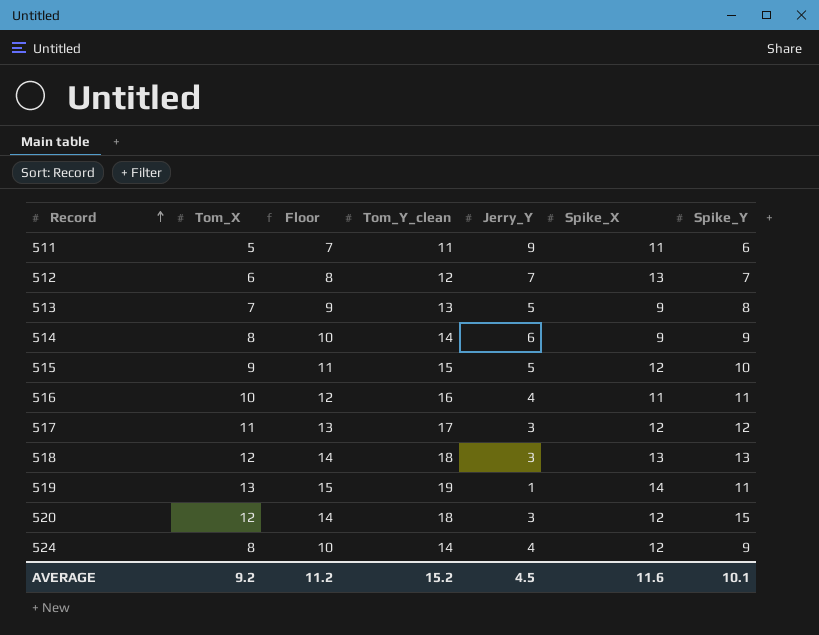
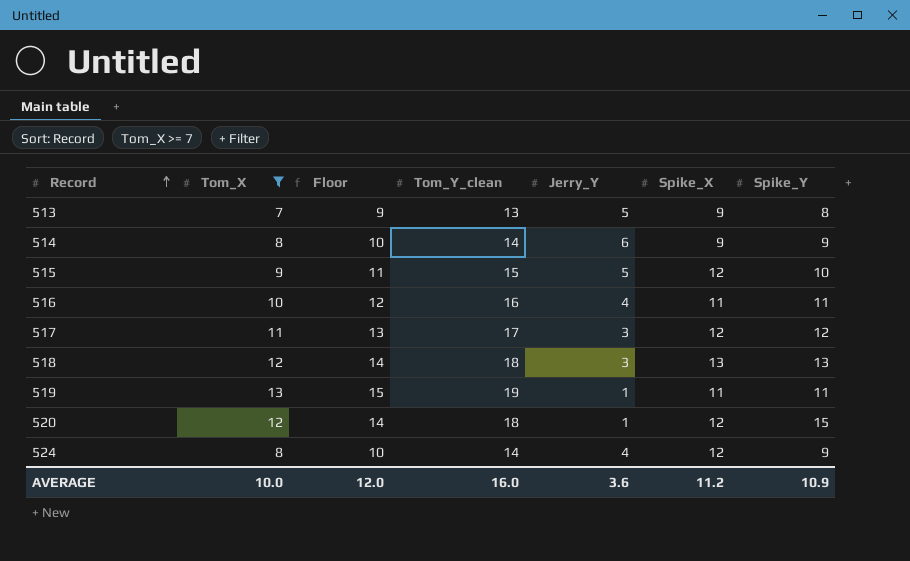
filter: none -> Tom_X >= 7
519 | Spike_X: 14 -> 11
520 | Jerry_Y: 3 -> 1
AVERAGE | Tom_X: 9.2 -> 10.0
AVERAGE | Floor: 11.2 -> 12.0
AVERAGE | Tom_Y_clean: 15.2 -> 16.0
AVERAGE | Jerry_Y: 4.5 -> 3.6
AVERAGE | Spike_X: 11.6 -> 11.2
AVERAGE | Spike_Y: 10.1 -> 10.9

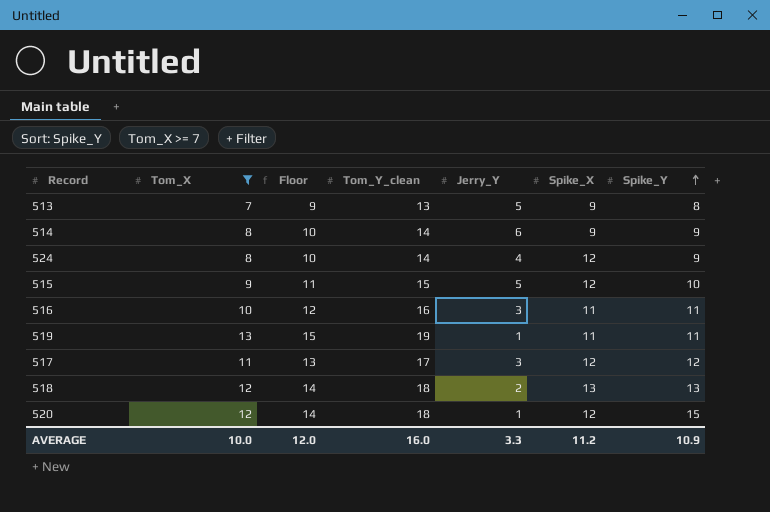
row order: Record ascending -> Spike_Y ascending
516 | Jerry_Y: 4 -> 3
518 | Jerry_Y: 3 -> 2
AVERAGE | Jerry_Y: 3.6 -> 3.3

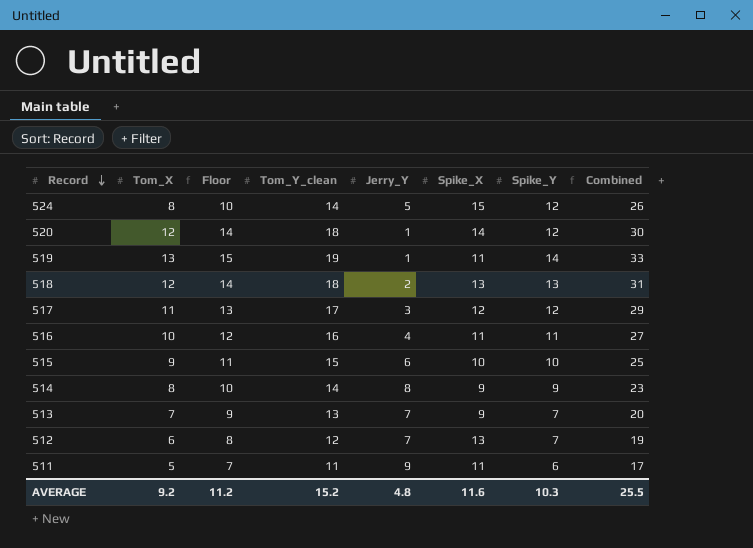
filter: Tom_X >= 7 -> none
row order: Spike_Y ascending -> Record descending
column Combined | formula: none -> [Tom_Y_clean] + [Spike_Y]
524 | Jerry_Y: 4 -> 5
524 | Spike_X: 12 -> 15
524 | Spike_Y: 9 -> 12
520 | Spike_X: 12 -> 14
520 | Spike_Y: 15 -> 12
519 | Spike_Y: 11 -> 14
516 | Jerry_Y: 3 -> 4
515 | Jerry_Y: 5 -> 6
515 | Spike_X: 12 -> 10
514 | Jerry_Y: 6 -> 8
513 | Jerry_Y: 5 -> 7
513 | Spike_Y: 8 -> 7
AVERAGE | Tom_X: 10.0 -> 9.2
AVERAGE | Floor: 12.0 -> 11.2
AVERAGE | Tom_Y_clean: 16.0 -> 15.2
AVERAGE | Jerry_Y: 3.3 -> 4.8
AVERAGE | Spike_X: 11.2 -> 11.6
AVERAGE | Spike_Y: 10.9 -> 10.3

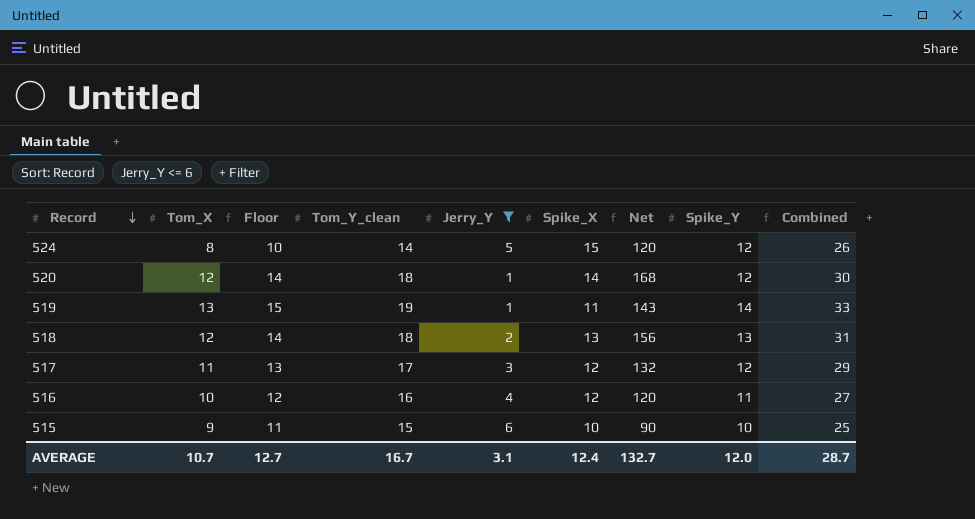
filter: none -> Jerry_Y <= 6
column Net | formula: none -> [Tom_X] * [Spike_X]
516 | Spike_X: 11 -> 12
AVERAGE | Tom_X: 9.2 -> 10.7
AVERAGE | Floor: 11.2 -> 12.7
AVERAGE | Tom_Y_clean: 15.2 -> 16.7
AVERAGE | Jerry_Y: 4.8 -> 3.1
AVERAGE | Spike_X: 11.6 -> 12.4
AVERAGE | Spike_Y: 10.3 -> 12.0
AVERAGE | Combined: 25.5 -> 28.7

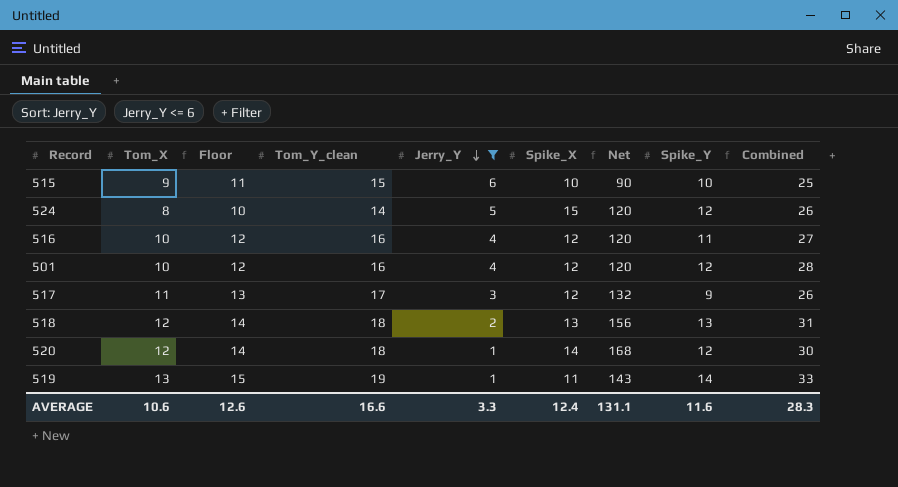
row order: Record descending -> Jerry_Y descending
row 501: none -> 10 | 12 | 16 | 4 | 12 | 120 | 12 | 28
517 | Spike_Y: 12 -> 9
517 | Combined: 29 -> 26
AVERAGE | Tom_X: 10.7 -> 10.6
AVERAGE | Floor: 12.7 -> 12.6
AVERAGE | Tom_Y_clean: 16.7 -> 16.6
AVERAGE | Jerry_Y: 3.1 -> 3.3
AVERAGE | Net: 132.7 -> 131.1
AVERAGE | Spike_Y: 12.0 -> 11.6
AVERAGE | Combined: 28.7 -> 28.3

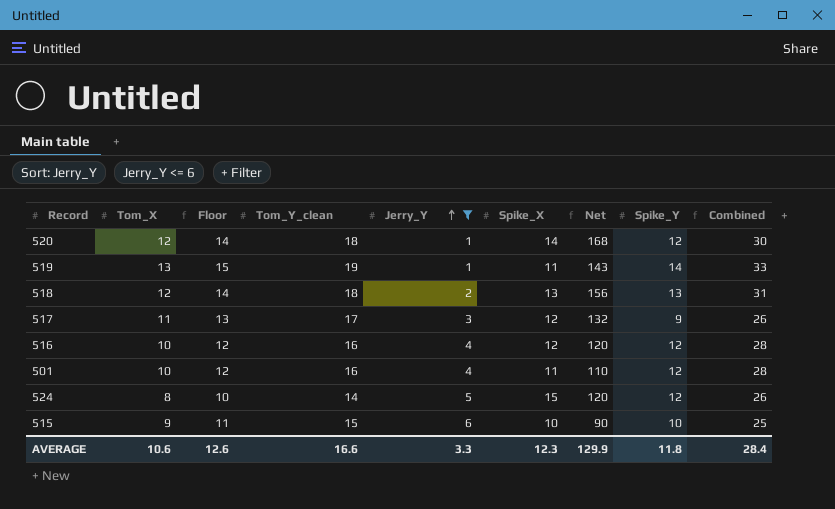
row order: Jerry_Y descending -> Jerry_Y ascending
516 | Spike_Y: 11 -> 12
516 | Combined: 27 -> 28
501 | Spike_X: 12 -> 11
501 | Net: 120 -> 110
AVERAGE | Spike_X: 12.4 -> 12.3
AVERAGE | Net: 131.1 -> 129.9
AVERAGE | Spike_Y: 11.6 -> 11.8
AVERAGE | Combined: 28.3 -> 28.4

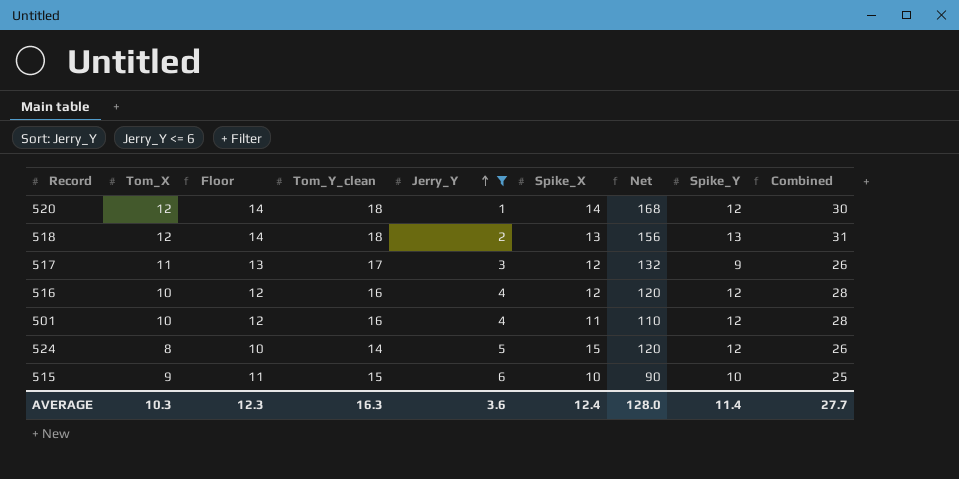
row 519: 13 | 15 | 19 | 1 | 11 | 143 | 14 | 33 -> none
AVERAGE | Tom_X: 10.6 -> 10.3
AVERAGE | Floor: 12.6 -> 12.3
AVERAGE | Tom_Y_clean: 16.6 -> 16.3
AVERAGE | Jerry_Y: 3.3 -> 3.6
AVERAGE | Spike_X: 12.3 -> 12.4
AVERAGE | Net: 129.9 -> 128.0
AVERAGE | Spike_Y: 11.8 -> 11.4
AVERAGE | Combined: 28.4 -> 27.7

